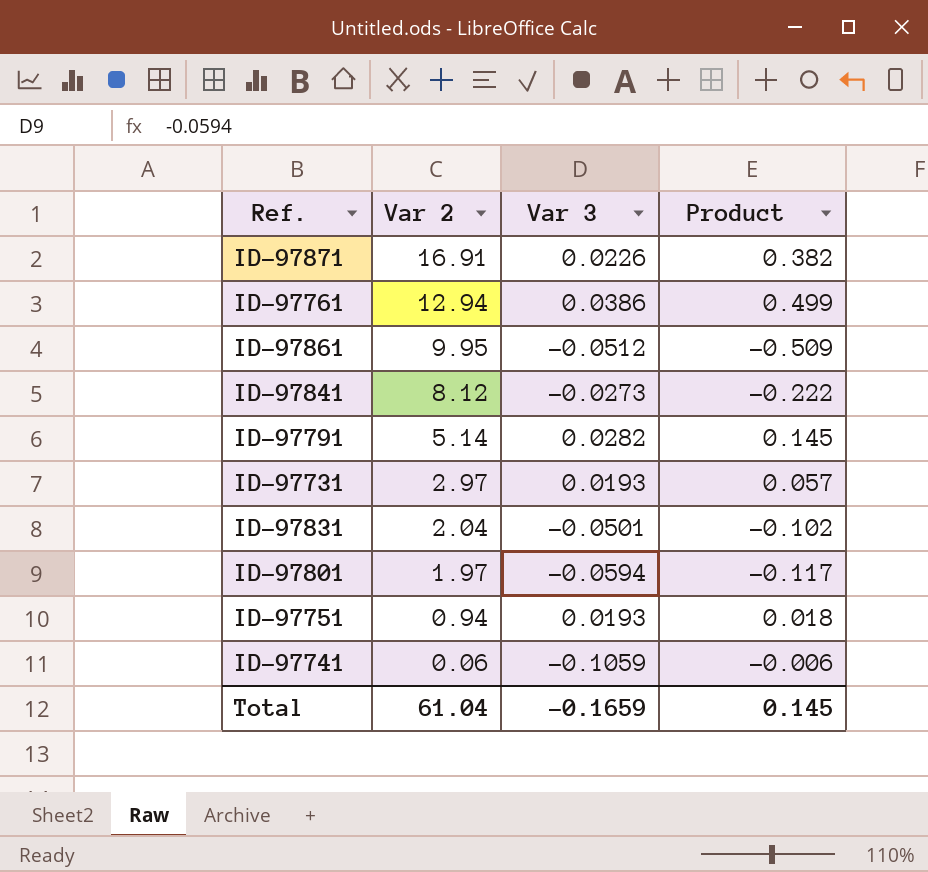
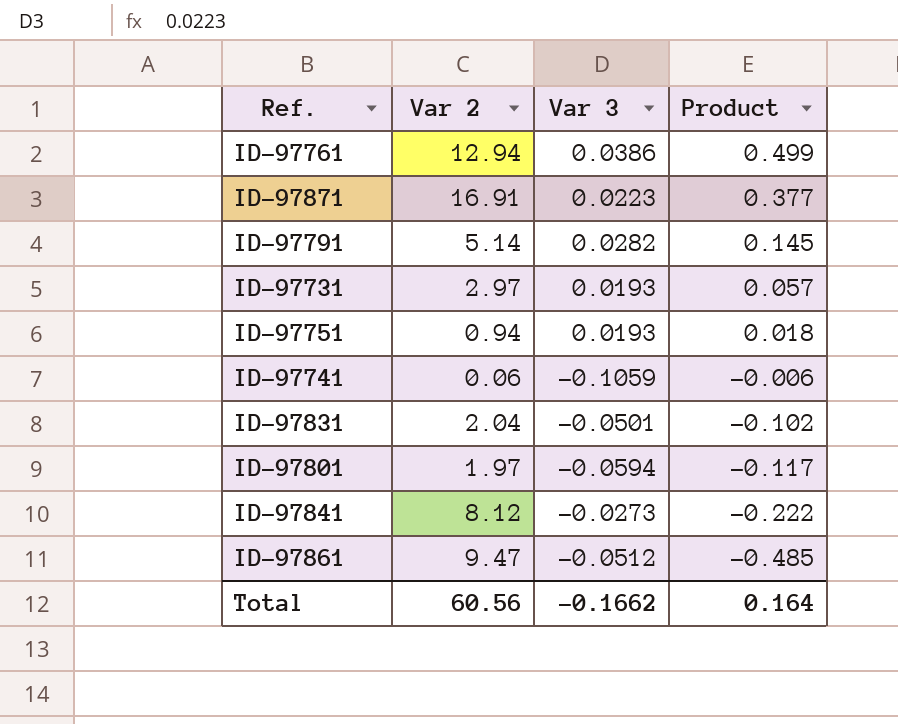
row order: Var 2 descending -> Product descending
ID-97871 | Var 3: 0.0226 -> 0.0223
ID-97871 | Product: 0.382 -> 0.377
ID-97861 | Var 2: 9.95 -> 9.47
ID-97861 | Product: -0.509 -> -0.485
Total | Var 2: 61.04 -> 60.56
Total | Var 3: -0.1659 -> -0.1662
Total | Product: 0.145 -> 0.164

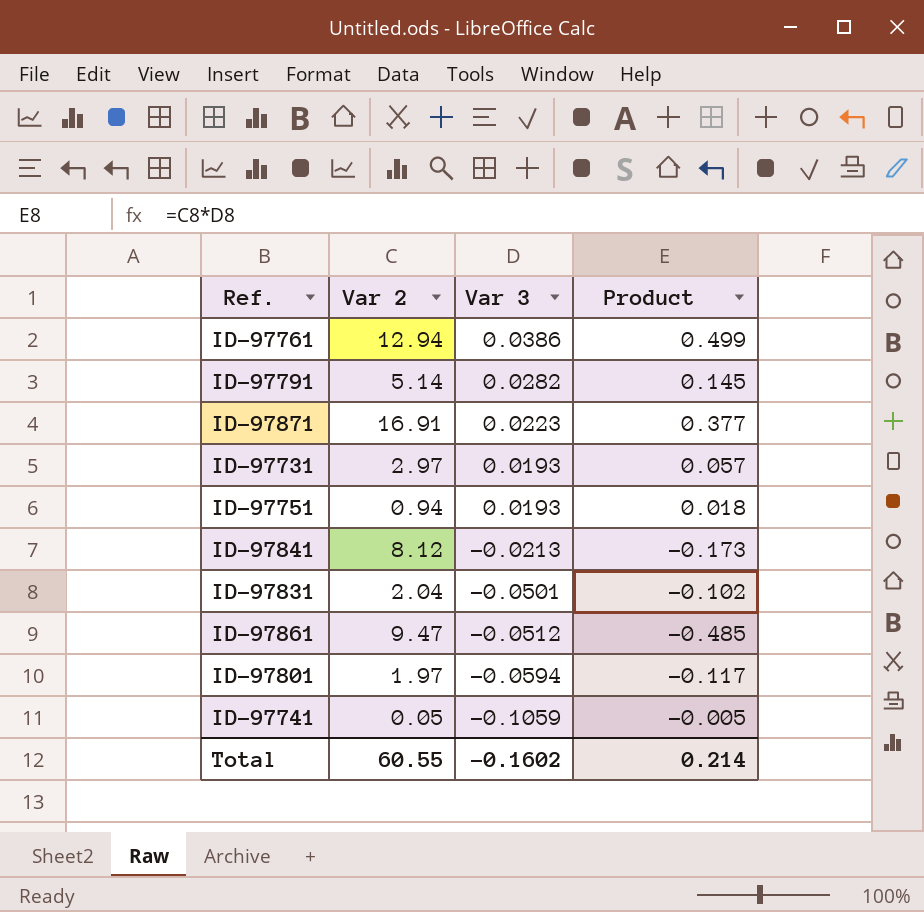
row order: Product descending -> Var 3 descending
ID-97841 | Var 3: -0.0273 -> -0.0213
ID-97841 | Product: -0.222 -> -0.173
ID-97741 | Var 2: 0.06 -> 0.05
ID-97741 | Product: -0.006 -> -0.005
Total | Var 2: 60.56 -> 60.55
Total | Var 3: -0.1662 -> -0.1602
Total | Product: 0.164 -> 0.214

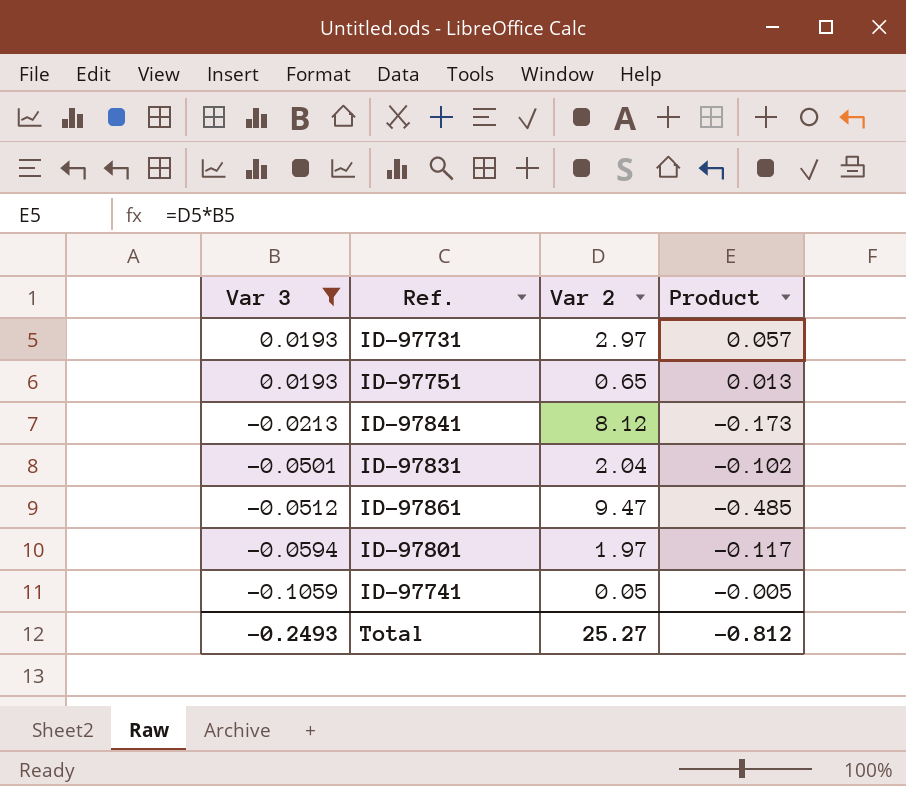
filter: none -> Var 3 <= 0.0193
column Var 3 | position: 3 -> 1
ID-97751 | Var 2: 0.94 -> 0.65
ID-97751 | Product: 0.018 -> 0.013
Total | Var 3: -0.1602 -> -0.2493
Total | Var 2: 60.55 -> 25.27
Total | Product: 0.214 -> -0.812

